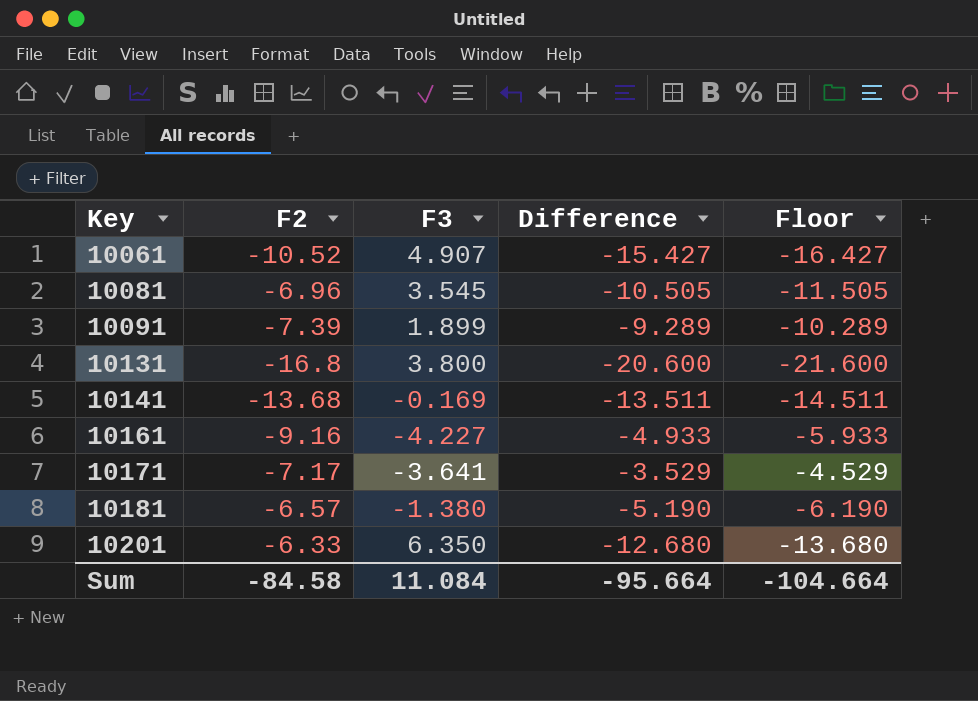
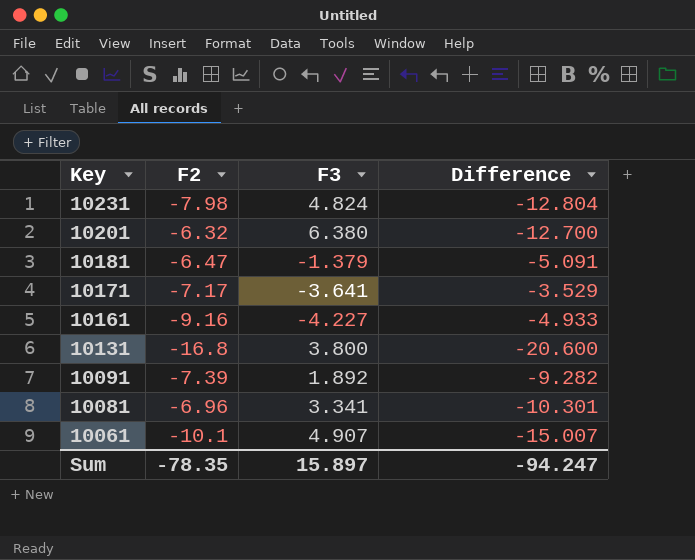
row order: Key ascending -> Key descending
column Floor | formula: [Difference] - 1 -> none
row 10141: -13.68 | -0.169 | -13.511 | -14.511 -> none
row 10231: none -> -7.98 | 4.824 | -12.804
10201 | F2: -6.33 -> -6.32
10201 | F3: 6.350 -> 6.380
10201 | Difference: -12.680 -> -12.700
10181 | F2: -6.57 -> -6.47
10181 | F3: -1.380 -> -1.379
10181 | Difference: -5.190 -> -5.091
10091 | F3: 1.899 -> 1.892
10091 | Difference: -9.289 -> -9.282
10081 | F3: 3.545 -> 3.341
10081 | Difference: -10.505 -> -10.301
10061 | F2: -10.52 -> -10.1
10061 | Difference: -15.427 -> -15.007
Sum | F2: -84.58 -> -78.35
Sum | F3: 11.084 -> 15.897
Sum | Difference: -95.664 -> -94.247

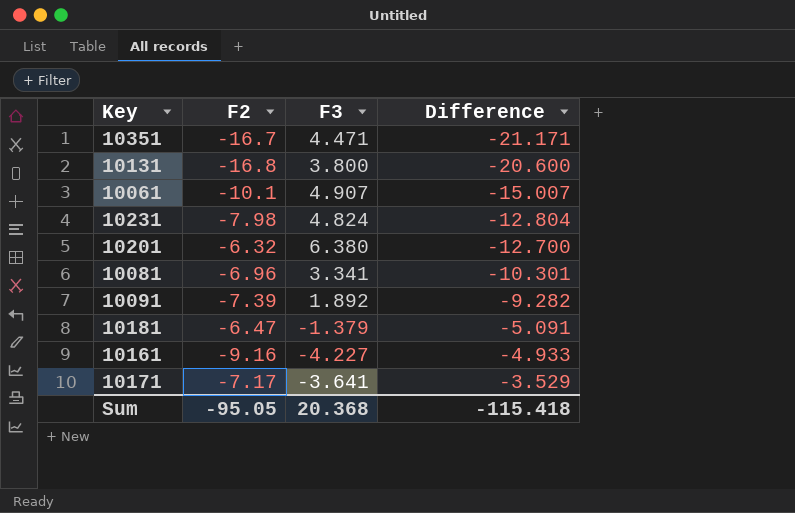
row order: Key descending -> Difference ascending
row 10351: none -> -16.7 | 4.471 | -21.171
Sum | F2: -78.35 -> -95.05
Sum | F3: 15.897 -> 20.368
Sum | Difference: -94.247 -> -115.418

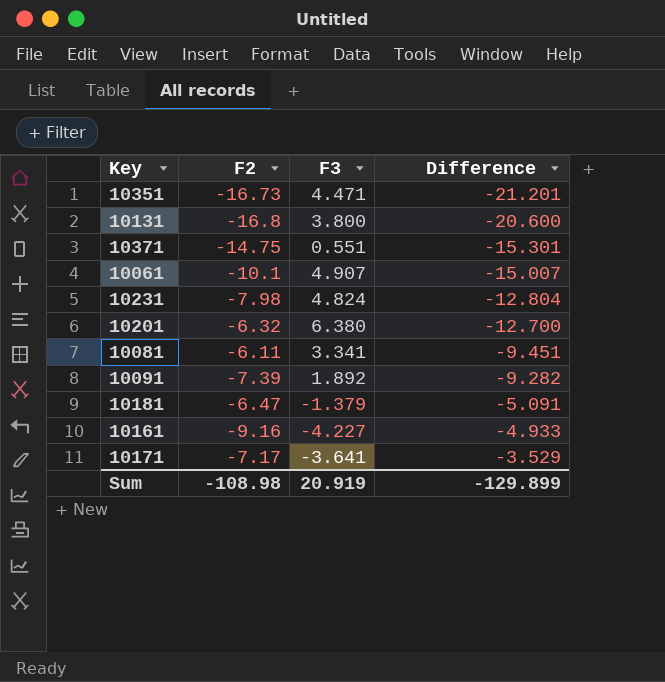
10351 | F2: -16.7 -> -16.73
10351 | Difference: -21.171 -> -21.201
row 10371: none -> -14.75 | 0.551 | -15.301
10081 | F2: -6.96 -> -6.11
10081 | Difference: -10.301 -> -9.451
Sum | F2: -95.05 -> -108.98
Sum | F3: 20.368 -> 20.919
Sum | Difference: -115.418 -> -129.899

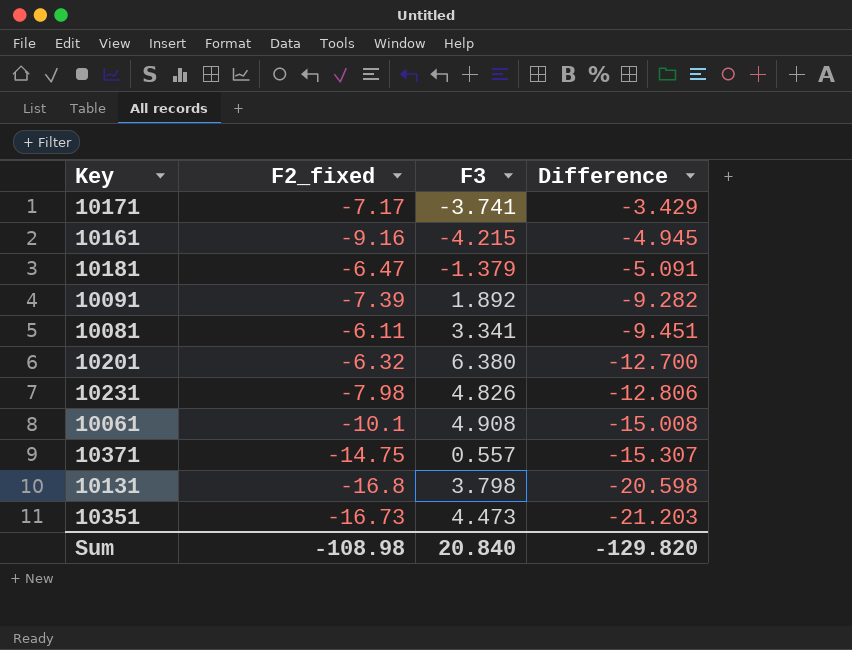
row order: Difference ascending -> Difference descending
column name: F2 -> F2_fixed
10171 | F3: -3.641 -> -3.741
10171 | Difference: -3.529 -> -3.429
10161 | F3: -4.227 -> -4.215
10161 | Difference: -4.933 -> -4.945
10231 | F3: 4.824 -> 4.826
10231 | Difference: -12.804 -> -12.806
10061 | F3: 4.907 -> 4.908
10061 | Difference: -15.007 -> -15.008
10371 | F3: 0.551 -> 0.557
10371 | Difference: -15.301 -> -15.307
10131 | F3: 3.800 -> 3.798
10131 | Difference: -20.600 -> -20.598
10351 | F3: 4.471 -> 4.473
10351 | Difference: -21.201 -> -21.203
Sum | F3: 20.919 -> 20.840
Sum | Difference: -129.899 -> -129.820

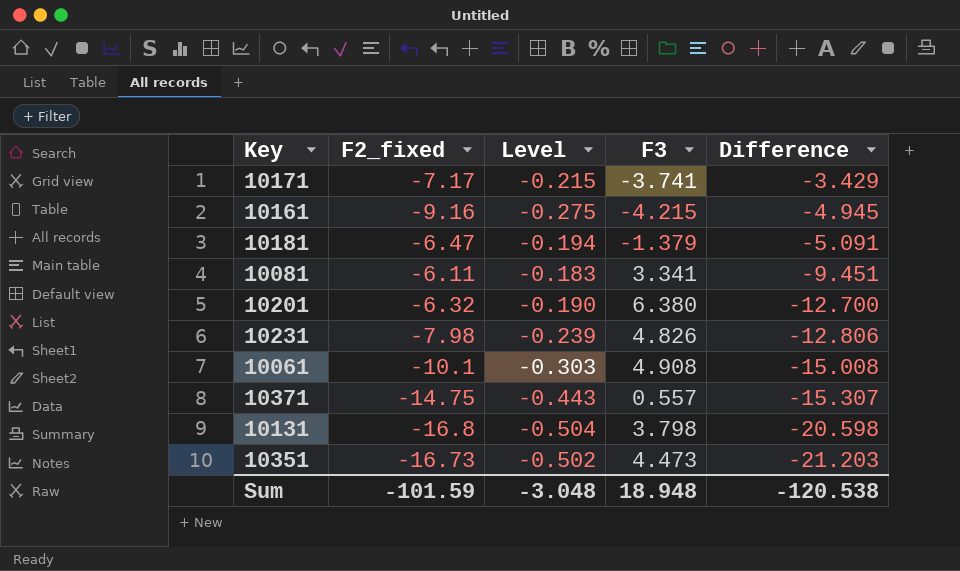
column Level | formula: none -> [F2_fixed] * 0.03
row 10091: -7.39 | 1.892 | -9.282 -> none
Sum | F2_fixed: -108.98 -> -101.59
Sum | F3: 20.840 -> 18.948
Sum | Difference: -129.820 -> -120.538

